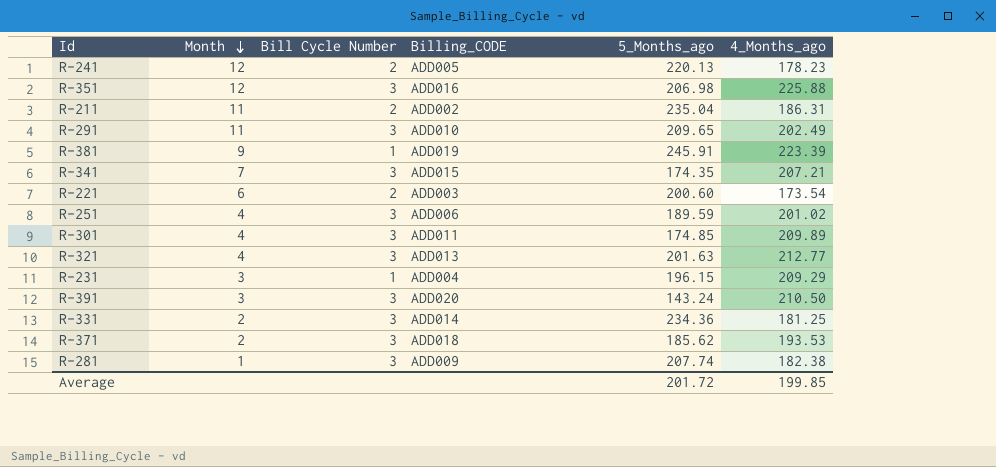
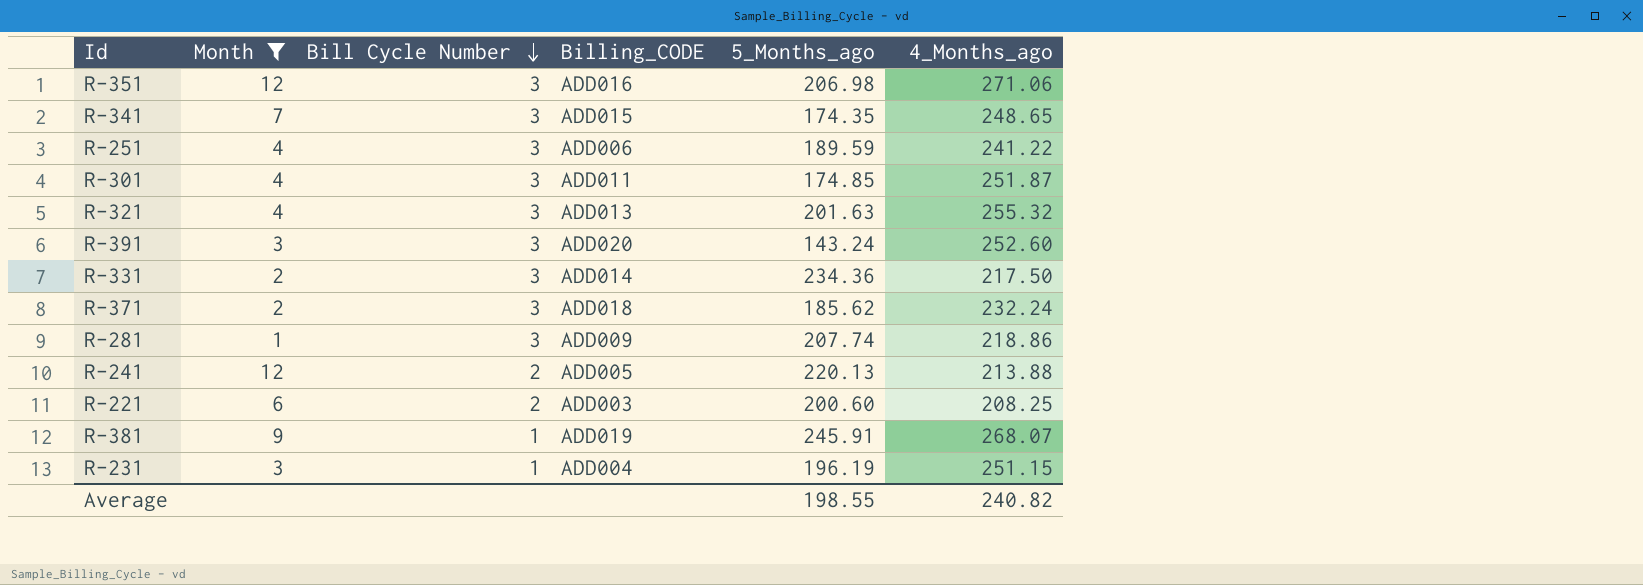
filter: none -> Month != 11
row order: Month descending -> Bill Cycle Number descending
R-351 | 4_Months_ago: 225.88 -> 271.06
R-341 | 4_Months_ago: 207.21 -> 248.65
R-251 | 4_Months_ago: 201.02 -> 241.22
R-301 | 4_Months_ago: 209.89 -> 251.87
R-321 | 4_Months_ago: 212.77 -> 255.32
R-391 | 4_Months_ago: 210.50 -> 252.60
R-331 | 4_Months_ago: 181.25 -> 217.50
R-371 | 4_Months_ago: 193.53 -> 232.24
R-281 | 4_Months_ago: 182.38 -> 218.86
R-241 | 4_Months_ago: 178.23 -> 213.88
R-221 | 4_Months_ago: 173.54 -> 208.25
R-381 | 4_Months_ago: 223.39 -> 268.07
R-231 | 5_Months_ago: 196.15 -> 196.19
R-231 | 4_Months_ago: 209.29 -> 251.15
Average | 5_Months_ago: 201.72 -> 198.55
Average | 4_Months_ago: 199.85 -> 240.82

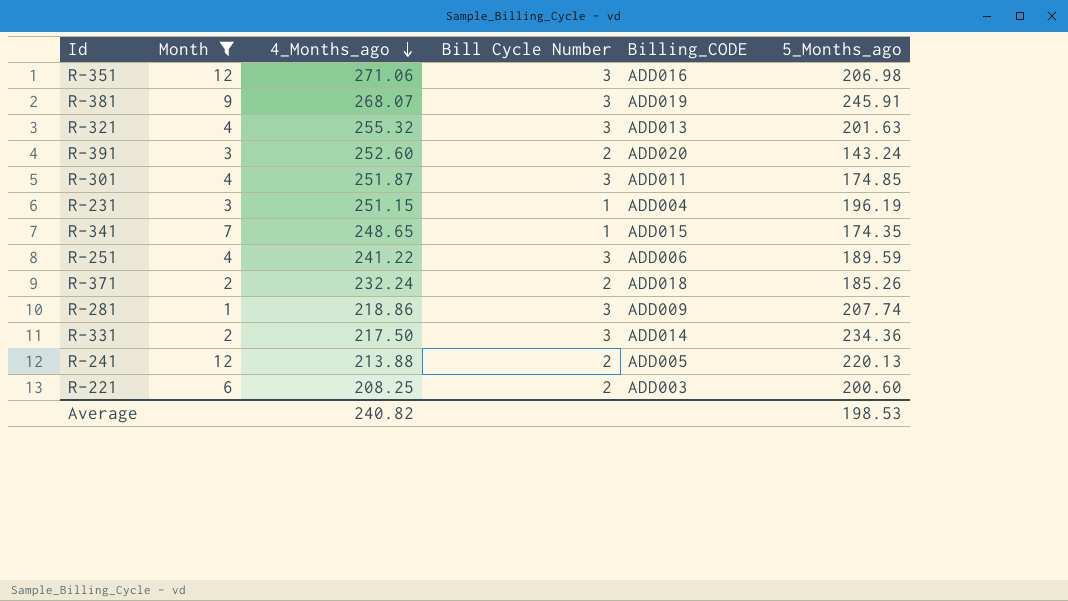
row order: Bill Cycle Number descending -> 4_Months_ago descending
column 4_Months_ago | position: 6 -> 3
R-381 | Bill Cycle Number: 1 -> 3
R-391 | Bill Cycle Number: 3 -> 2
R-341 | Bill Cycle Number: 3 -> 1
R-371 | Bill Cycle Number: 3 -> 2
R-371 | 5_Months_ago: 185.62 -> 185.26
Average | 5_Months_ago: 198.55 -> 198.53

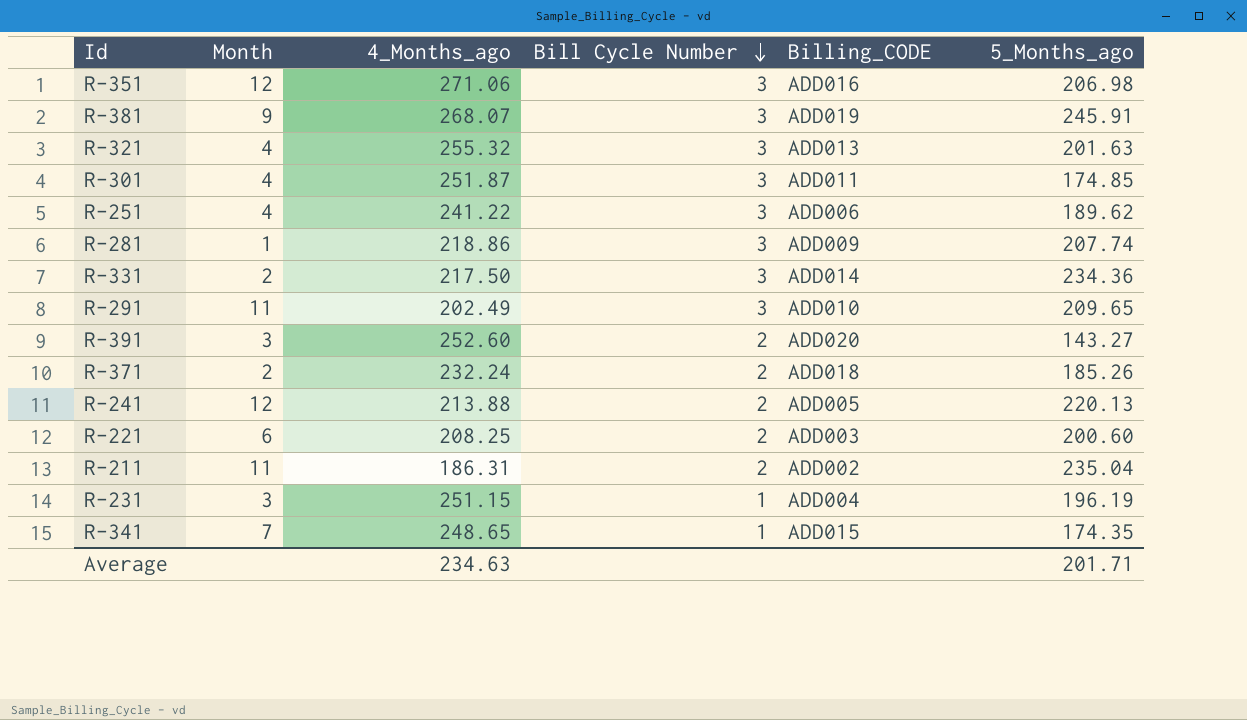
filter: Month != 11 -> none
row order: 4_Months_ago descending -> Bill Cycle Number descending
R-251 | 5_Months_ago: 189.59 -> 189.62
R-391 | 5_Months_ago: 143.24 -> 143.27
Average | 4_Months_ago: 240.82 -> 234.63
Average | 5_Months_ago: 198.53 -> 201.71

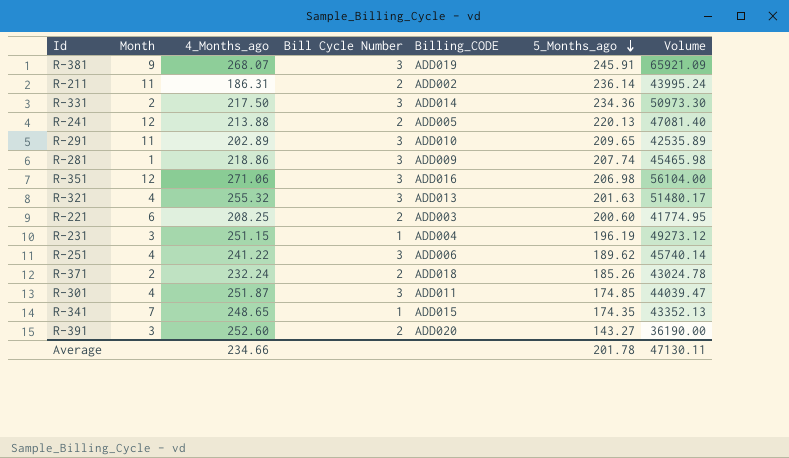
row order: Bill Cycle Number descending -> 5_Months_ago descending
column Volume | formula: none -> [4_Months_ago] * [5_Months_ago]
R-211 | 5_Months_ago: 235.04 -> 236.14
R-291 | 4_Months_ago: 202.49 -> 202.89
Average | 4_Months_ago: 234.63 -> 234.66
Average | 5_Months_ago: 201.71 -> 201.78

